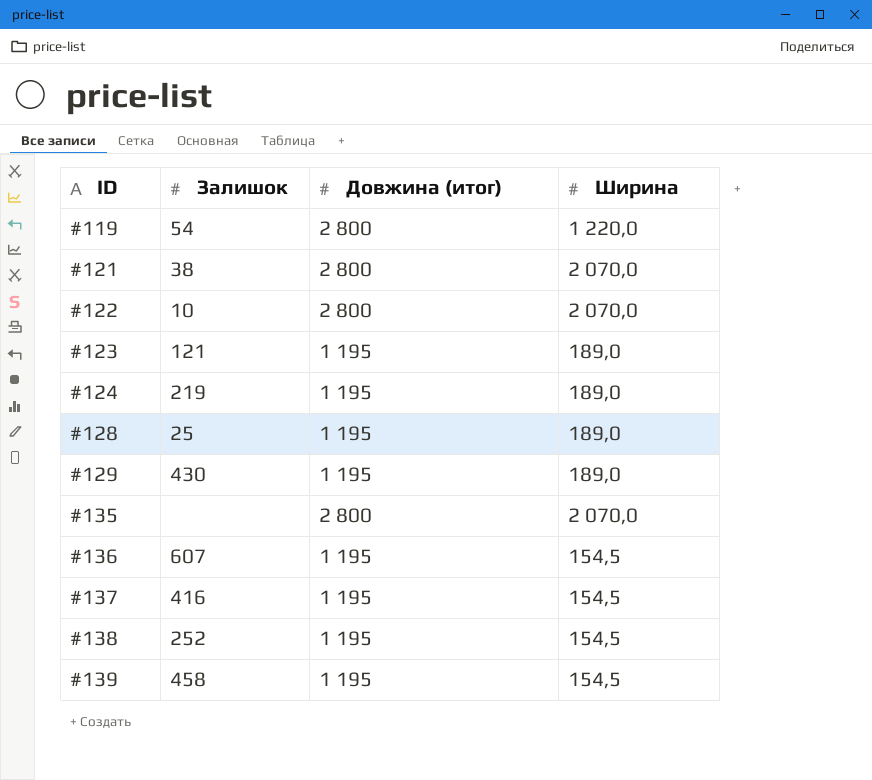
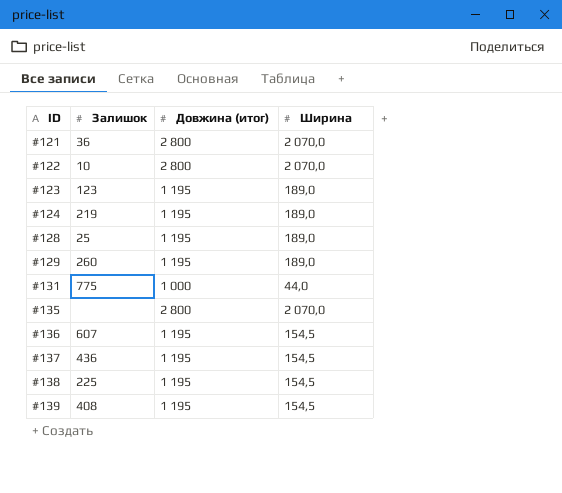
row #119: 54 | 2 800 | 1 220,0 -> none
#121 | Залишок: 38 -> 36
#123 | Залишок: 121 -> 123
#129 | Залишок: 430 -> 260
row #131: none -> 775 | 1 000 | 44,0
#137 | Залишок: 416 -> 436
#138 | Залишок: 252 -> 225
#139 | Залишок: 458 -> 408

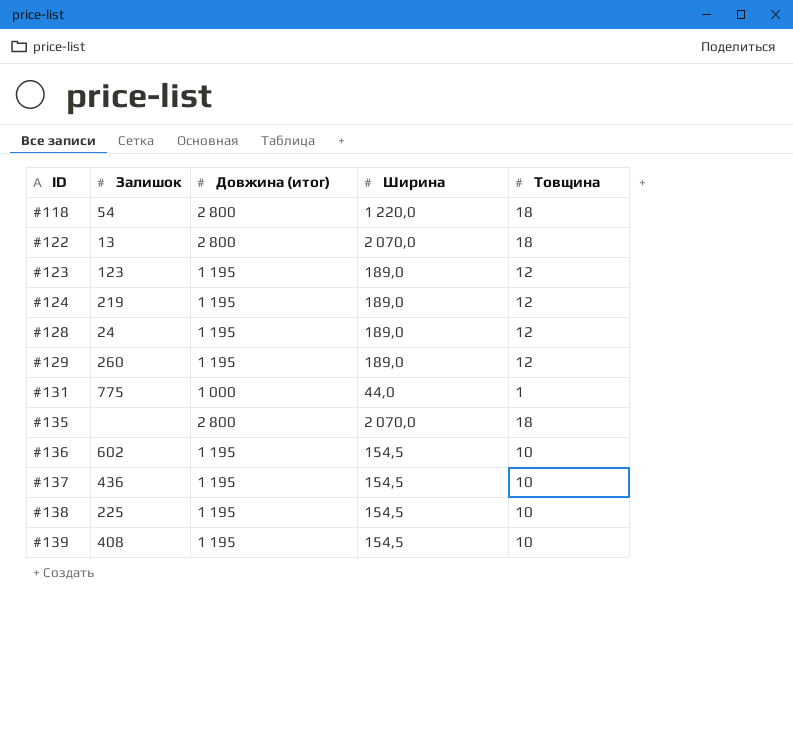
column Товщина | position: none -> 5
row #121: 36 | 2 800 | 2 070,0 -> none
row #118: none -> 54 | 2 800 | 1 220,0 | 18
#122 | Залишок: 10 -> 13
#128 | Залишок: 25 -> 24
#136 | Залишок: 607 -> 602

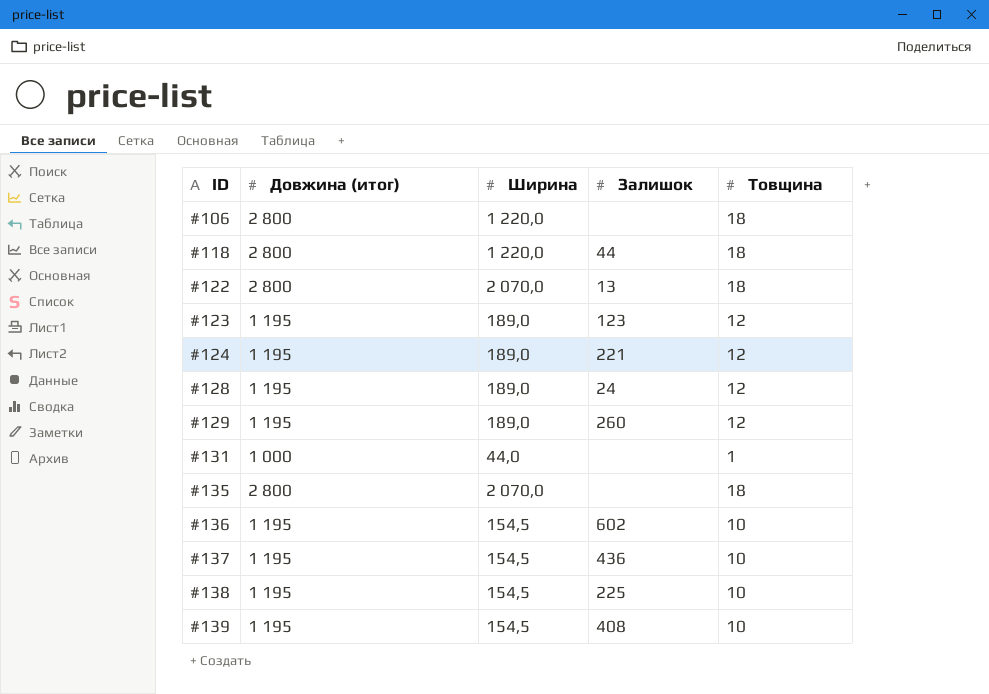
column Залишок | position: 2 -> 4
row #106: none -> 2 800 | 1 220,0 | none | 18
#118 | Залишок: 54 -> 44
#124 | Залишок: 219 -> 221
#131 | Залишок: 775 -> none

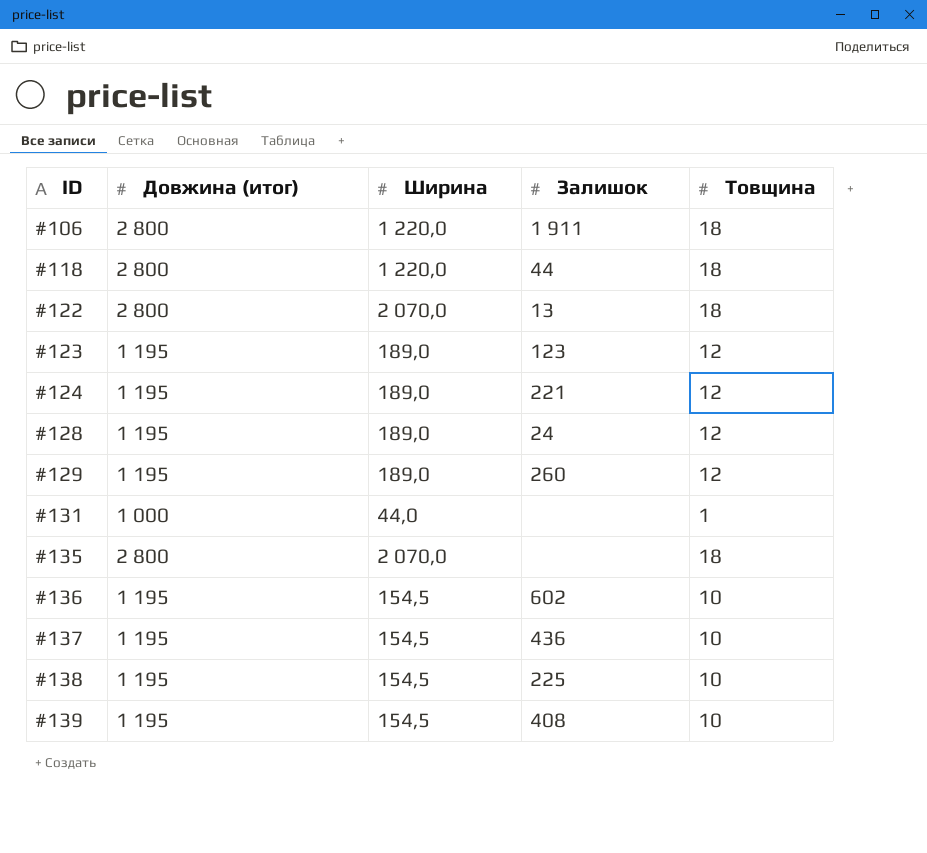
#106 | Залишок: none -> 1 911

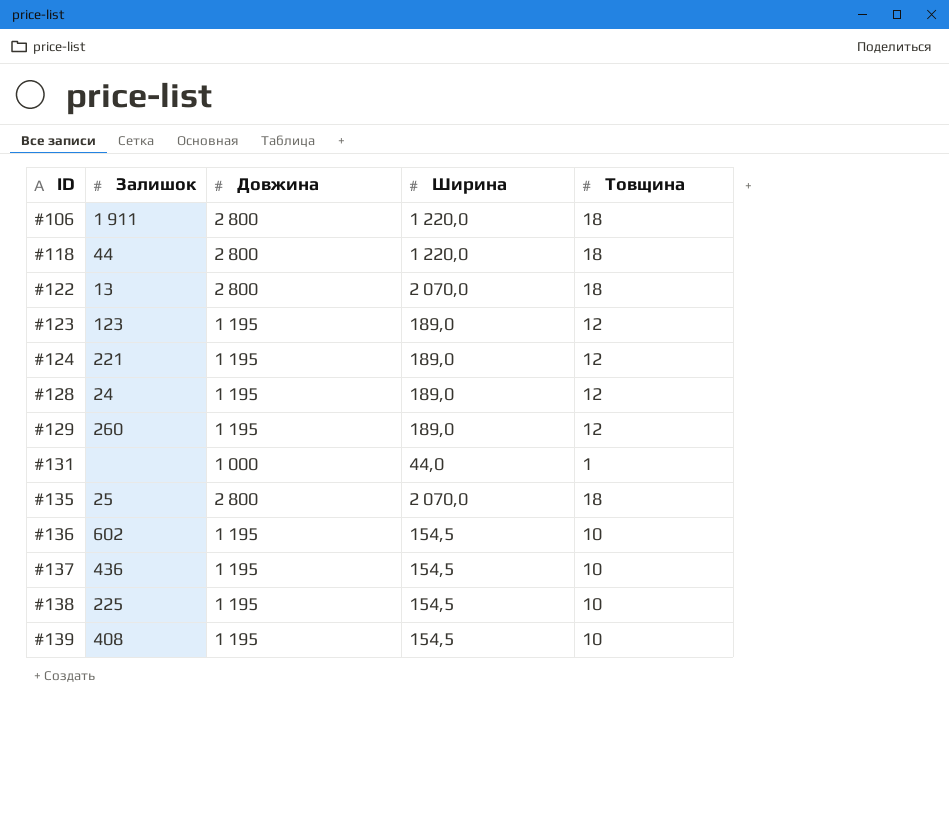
column Залишок | position: 4 -> 2
column name: Довжина (итог) -> Довжина
#135 | Залишок: none -> 25

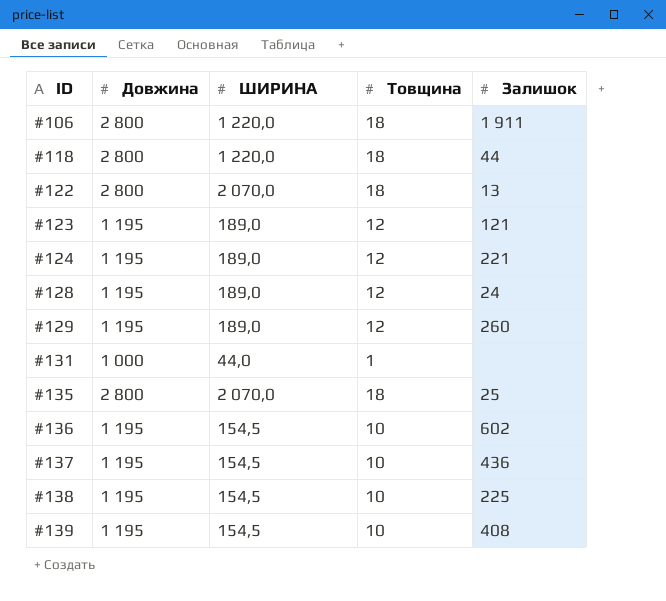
column name: Ширина -> ШИРИНА
column Залишок | position: 2 -> 5
#123 | Залишок: 123 -> 121

